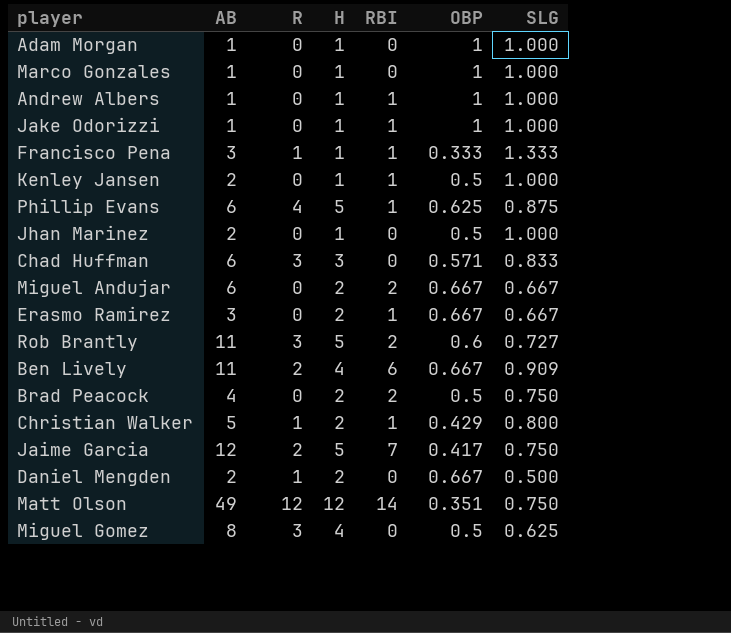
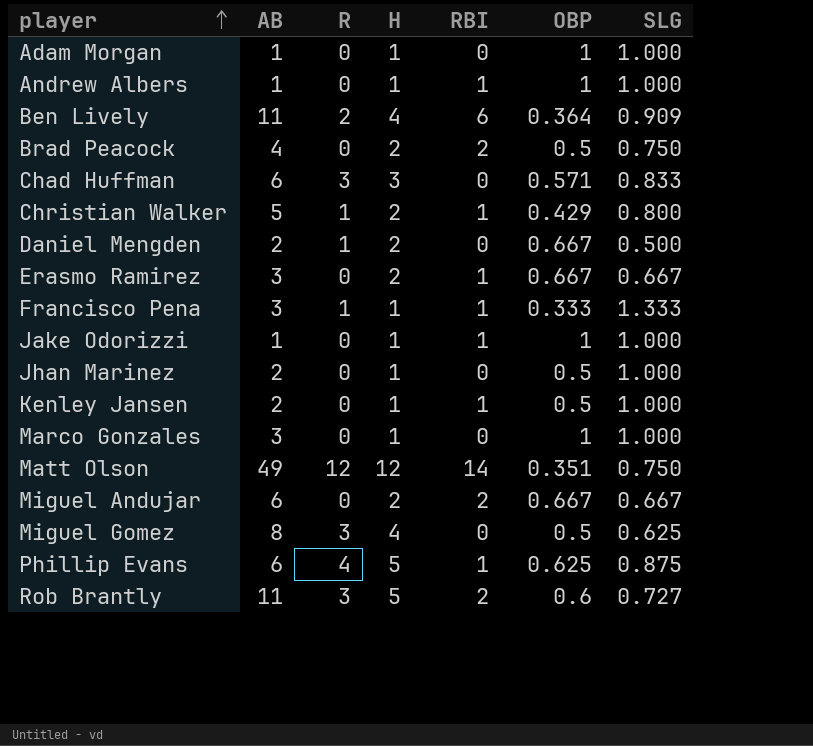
row order: none -> player ascending
row Jaime Garcia: 12 | 2 | 5 | 7 | 0.417 | 0.750 -> none
Ben Lively | OBP: 0.667 -> 0.364
Marco Gonzales | AB: 1 -> 3

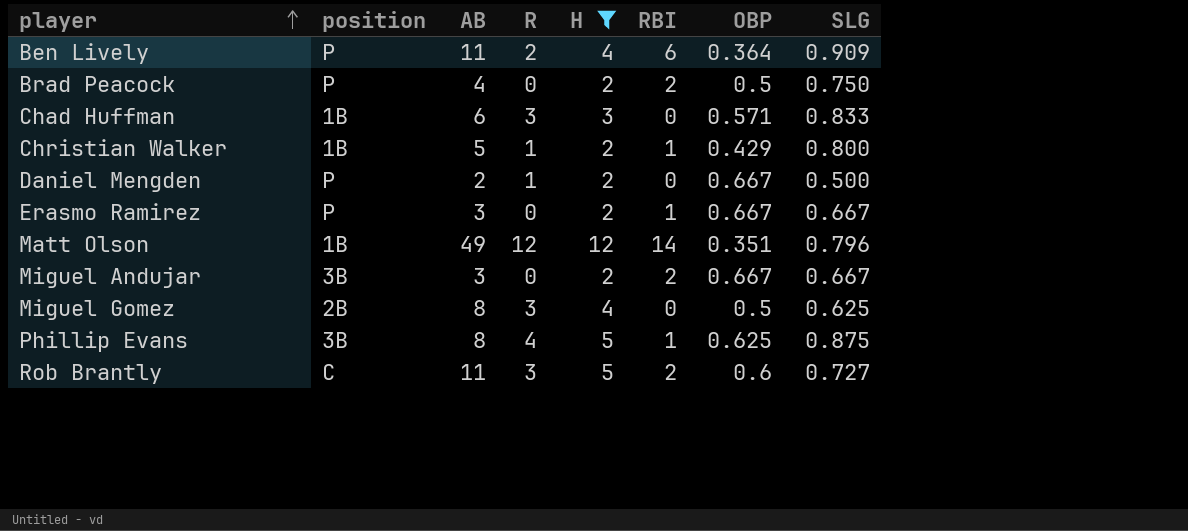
filter: none -> H != 1
column position | position: none -> 2
Matt Olson | SLG: 0.750 -> 0.796
Miguel Andujar | AB: 6 -> 3
Phillip Evans | AB: 6 -> 8

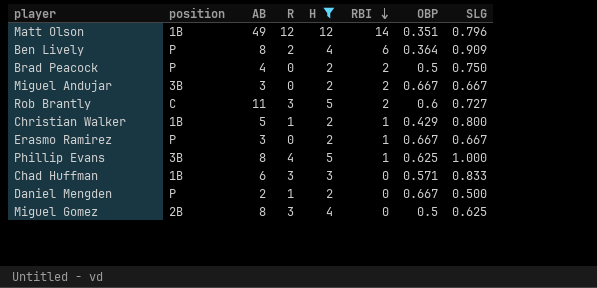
row order: player ascending -> RBI descending
Ben Lively | AB: 11 -> 8
Phillip Evans | SLG: 0.875 -> 1.000

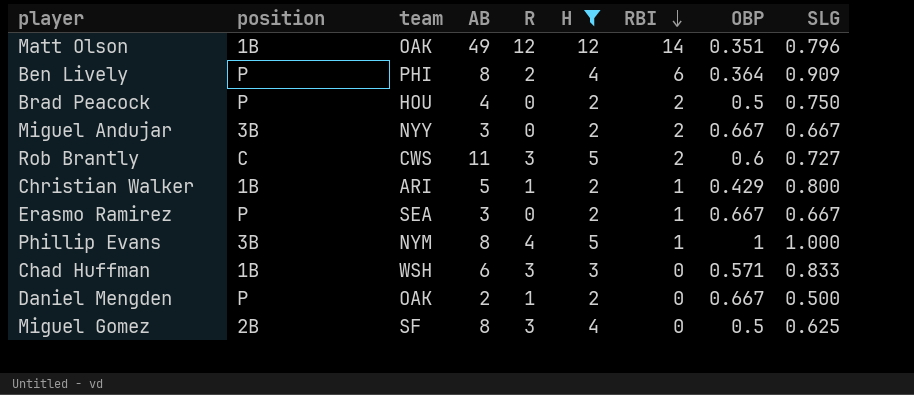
column team | position: none -> 3
Phillip Evans | OBP: 0.625 -> 1

